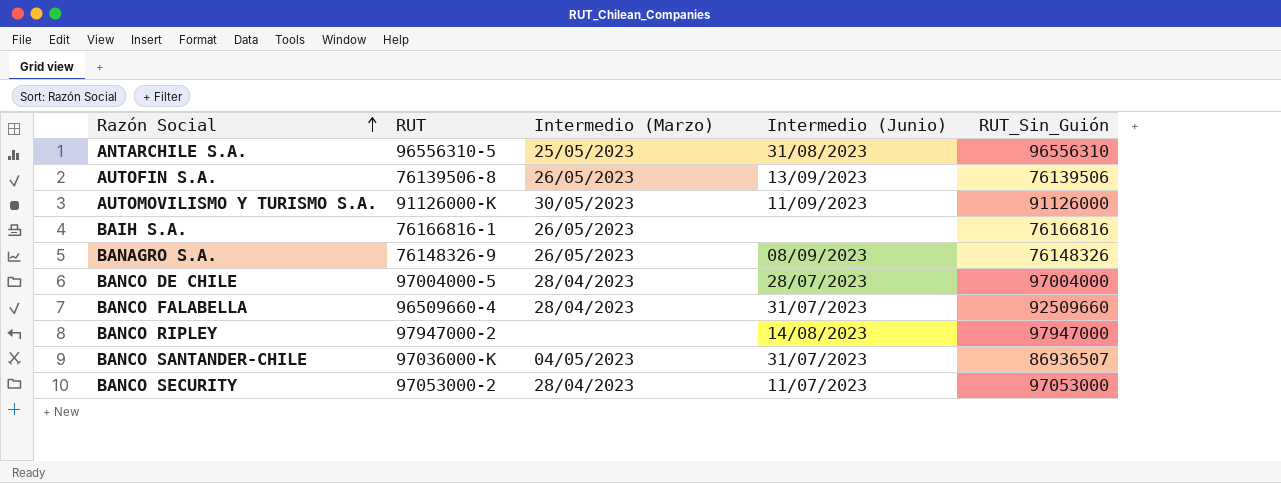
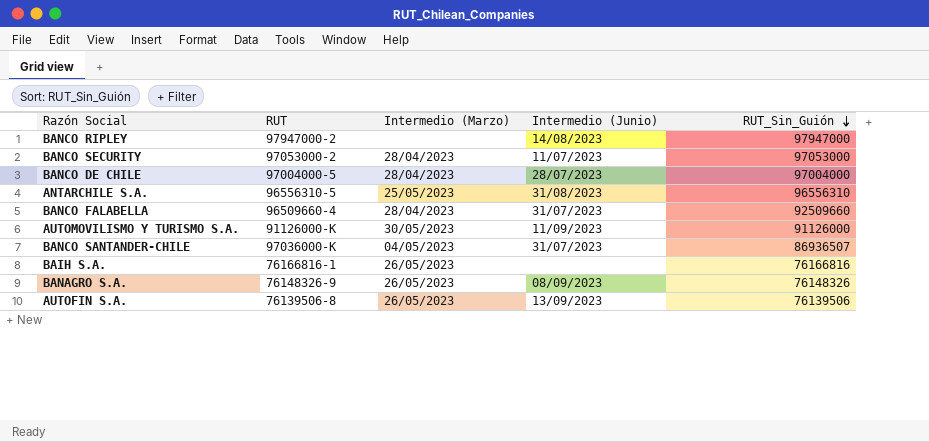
row order: Razón Social ascending -> RUT_Sin_Guión descending

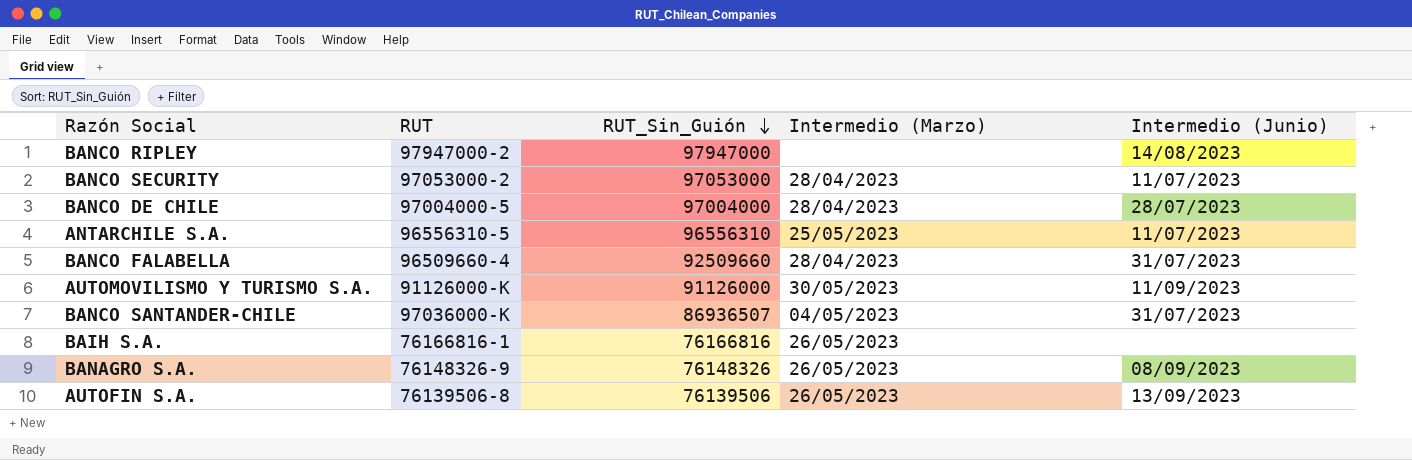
column RUT_Sin_Guión | position: 5 -> 3
ANTARCHILE S.A. | Intermedio (Junio): 31/08/2023 -> 11/07/2023

